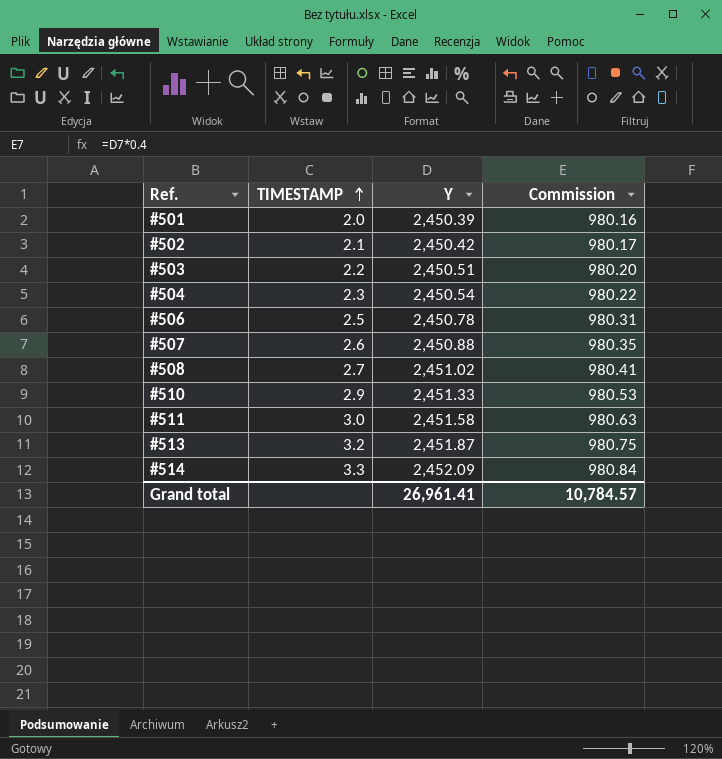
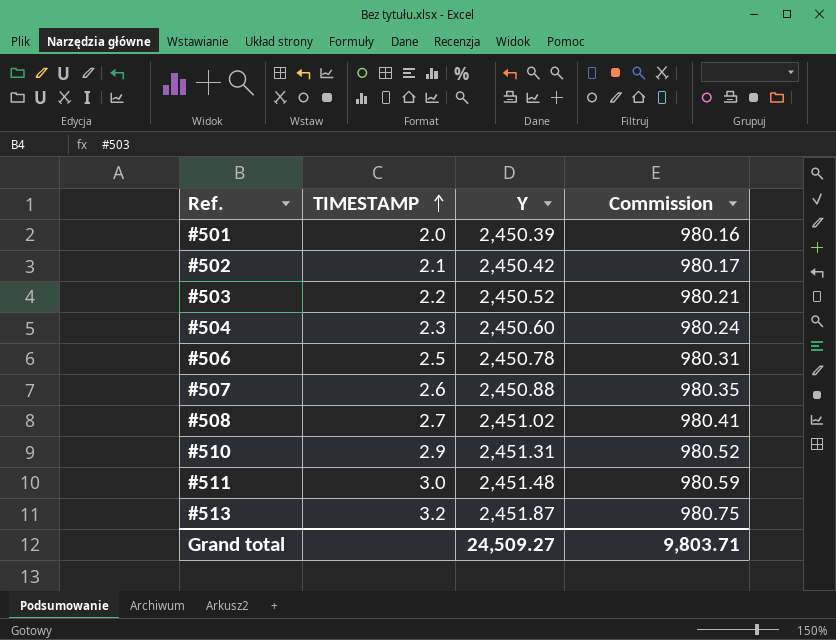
row #514: 3.3 | 2,452.09 | 980.84 -> none
#503 | Y: 2,450.51 -> 2,450.52
#503 | Commission: 980.20 -> 980.21
#504 | Y: 2,450.54 -> 2,450.60
#504 | Commission: 980.22 -> 980.24
#510 | Y: 2,451.33 -> 2,451.31
#510 | Commission: 980.53 -> 980.52
#511 | Y: 2,451.58 -> 2,451.48
#511 | Commission: 980.63 -> 980.59
Grand total | Y: 26,961.41 -> 24,509.27
Grand total | Commission: 10,784.57 -> 9,803.71

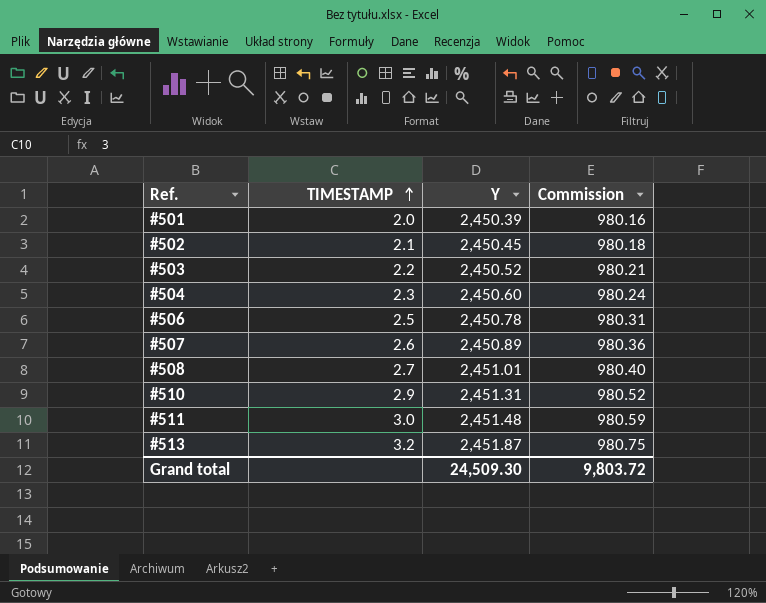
#502 | Y: 2,450.42 -> 2,450.45
#502 | Commission: 980.17 -> 980.18
#507 | Y: 2,450.88 -> 2,450.89
#507 | Commission: 980.35 -> 980.36
#508 | Y: 2,451.02 -> 2,451.01
#508 | Commission: 980.41 -> 980.40
Grand total | Y: 24,509.27 -> 24,509.30
Grand total | Commission: 9,803.71 -> 9,803.72

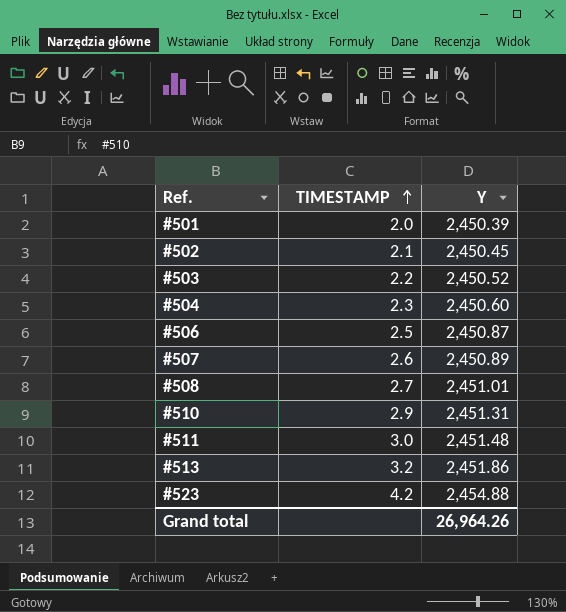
column Commission | formula: [Y] * 0.4 -> none
#506 | Y: 2,450.78 -> 2,450.87
#513 | Y: 2,451.87 -> 2,451.86
row #523: none -> 4.2 | 2,454.88
Grand total | Y: 24,509.30 -> 26,964.26

